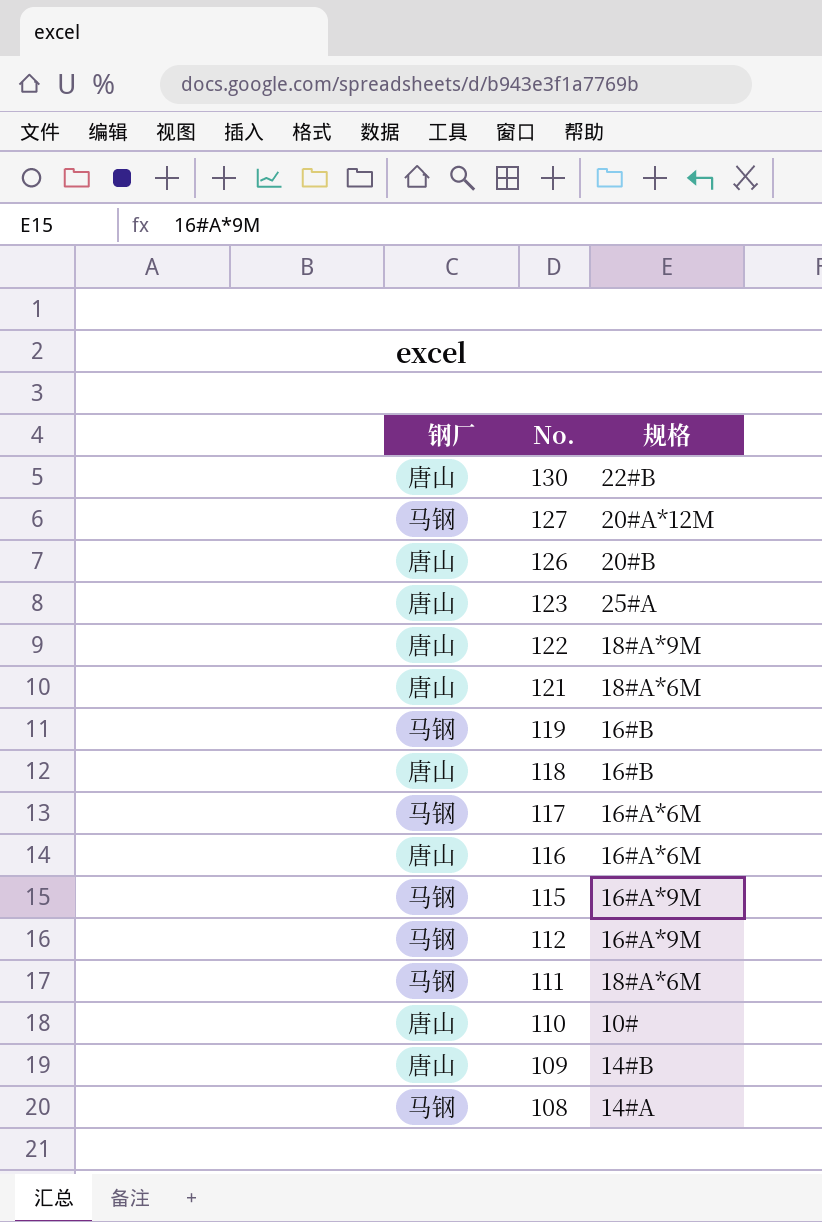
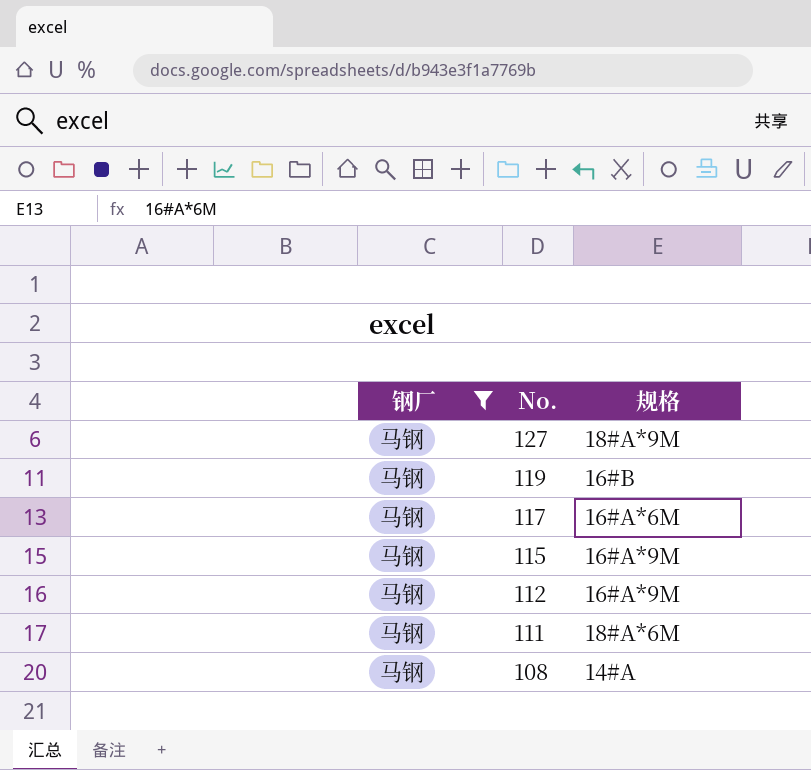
filter: none -> 钢厂 = 马钢
127 | 规格: 20#A*12M -> 18#A*9M

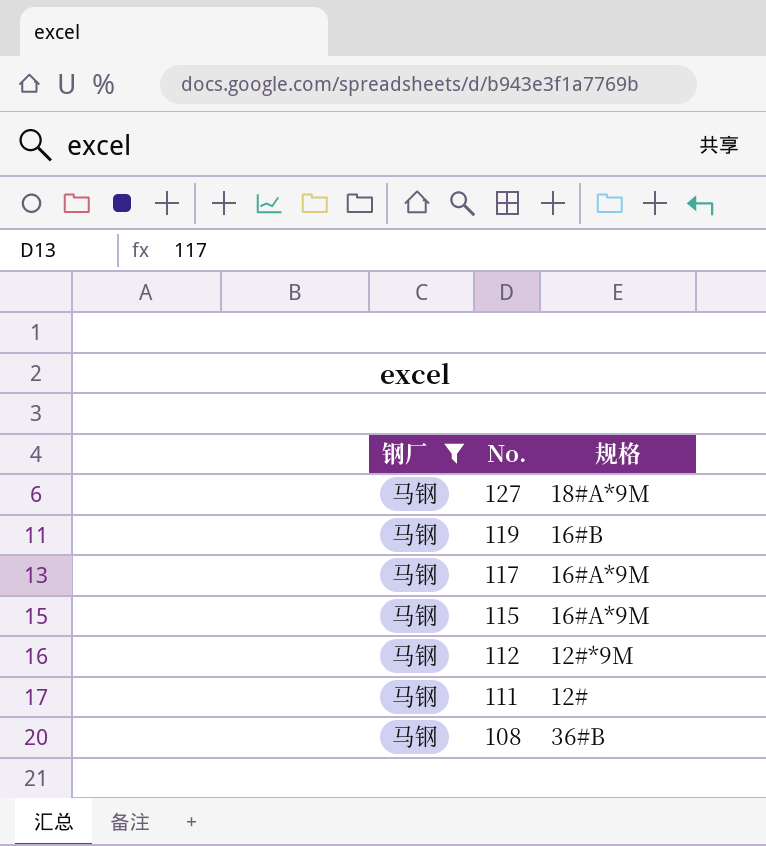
117 | 规格: 16#A*6M -> 16#A*9M
112 | 规格: 16#A*9M -> 12#*9M
111 | 规格: 18#A*6M -> 12#
108 | 规格: 14#A -> 36#B

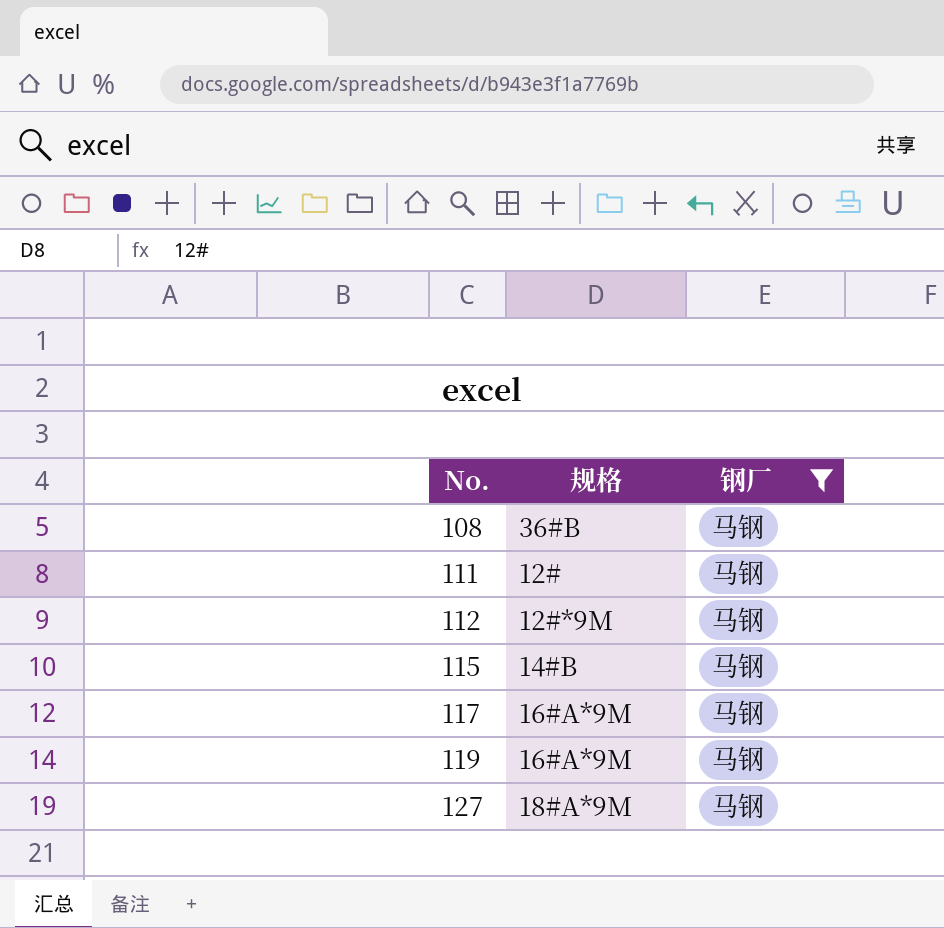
row order: No. descending -> No. ascending
column 钢厂 | position: 1 -> 3
115 | 规格: 16#A*9M -> 14#B
119 | 规格: 16#B -> 16#A*9M

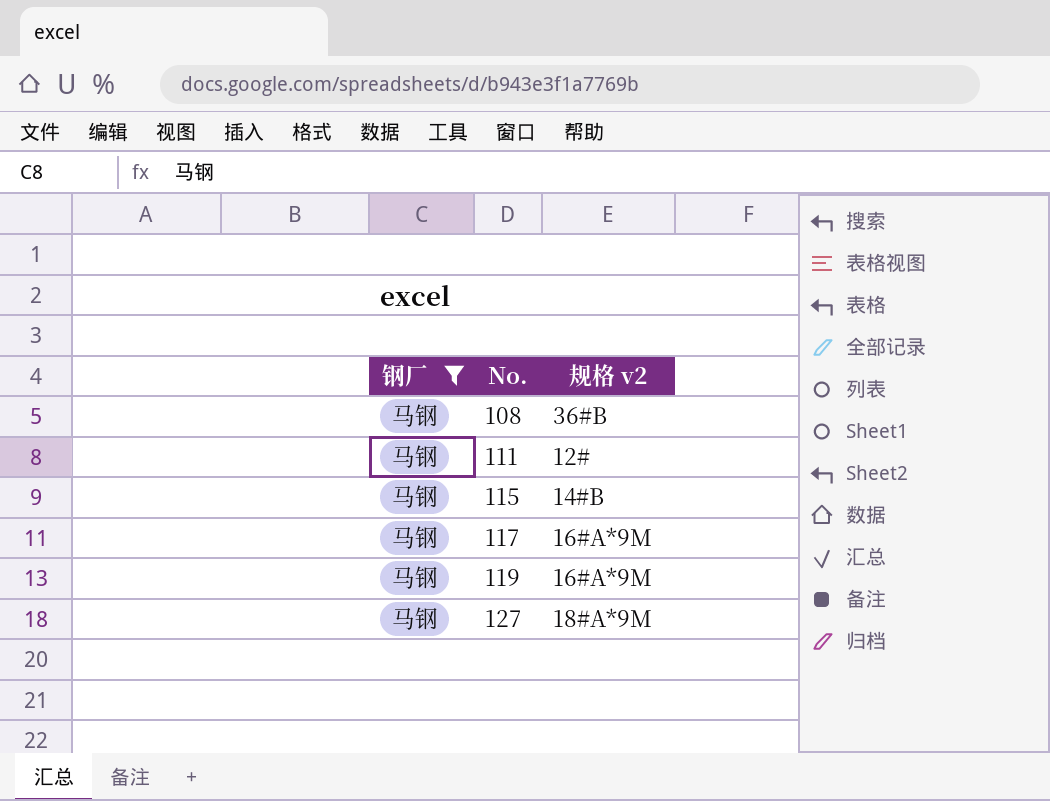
column 钢厂 | position: 3 -> 1
column name: 规格 -> 规格 v2
row 112: 12#*9M | 马钢 -> none

